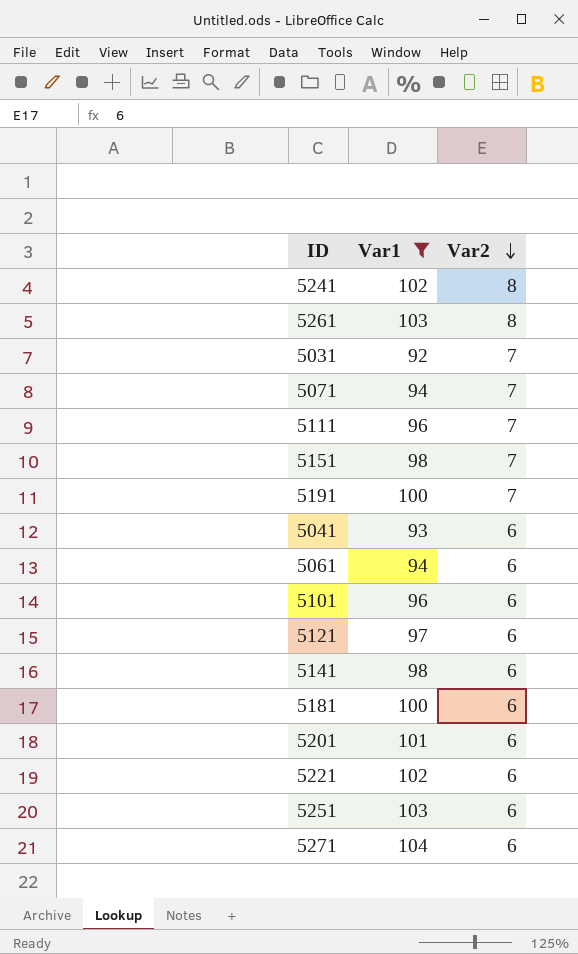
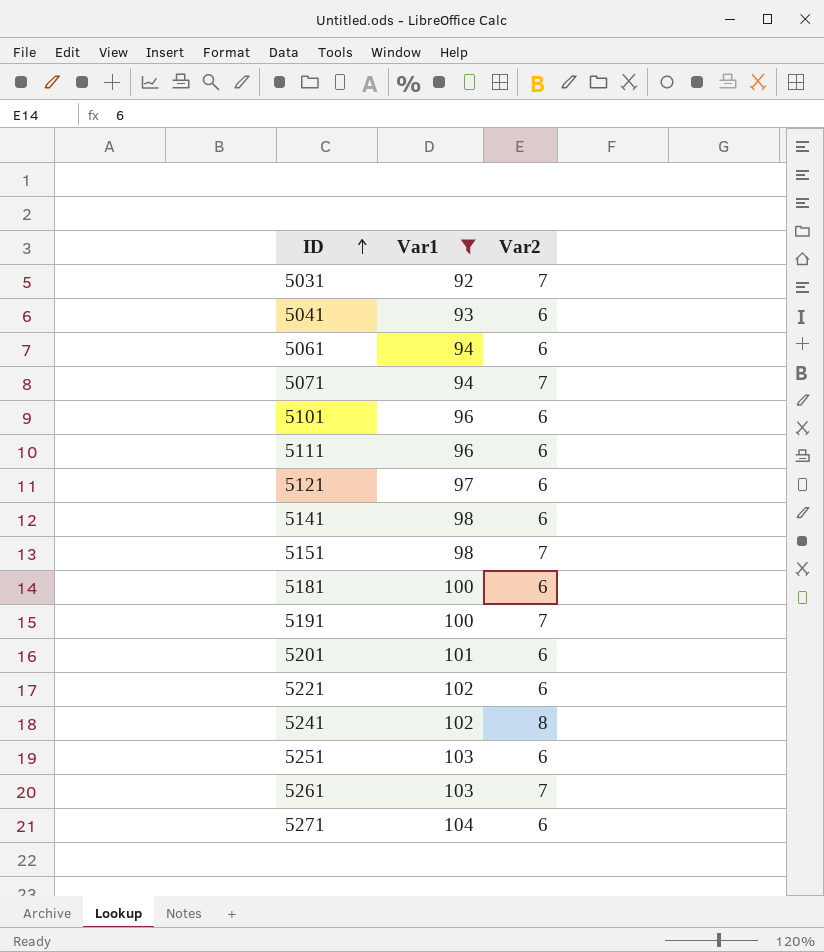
row order: Var2 descending -> ID ascending
5111 | Var2: 7 -> 6
5261 | Var2: 8 -> 7

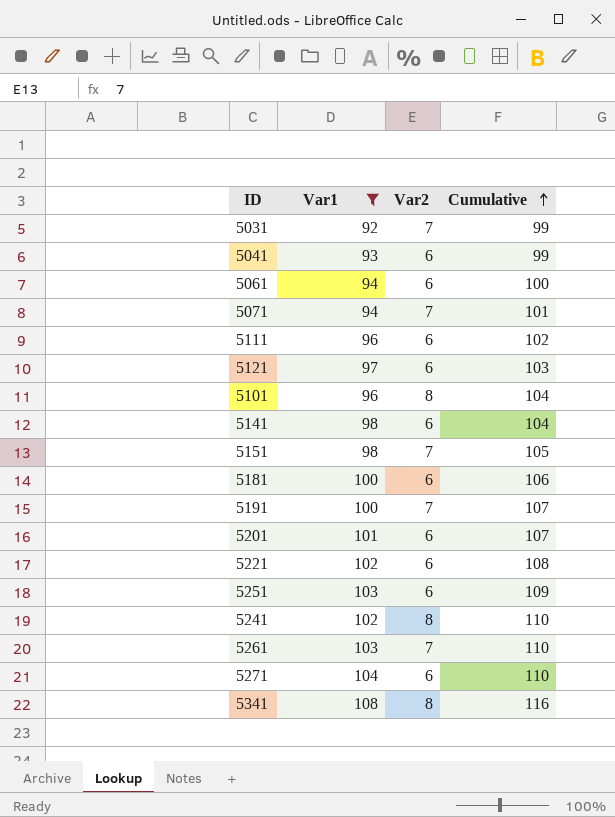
row order: ID ascending -> Cumulative ascending
column Cumulative | formula: none -> [Var1] + [Var2]
5101 | Var2: 6 -> 8
row 5341: none -> 108 | 8 | 116

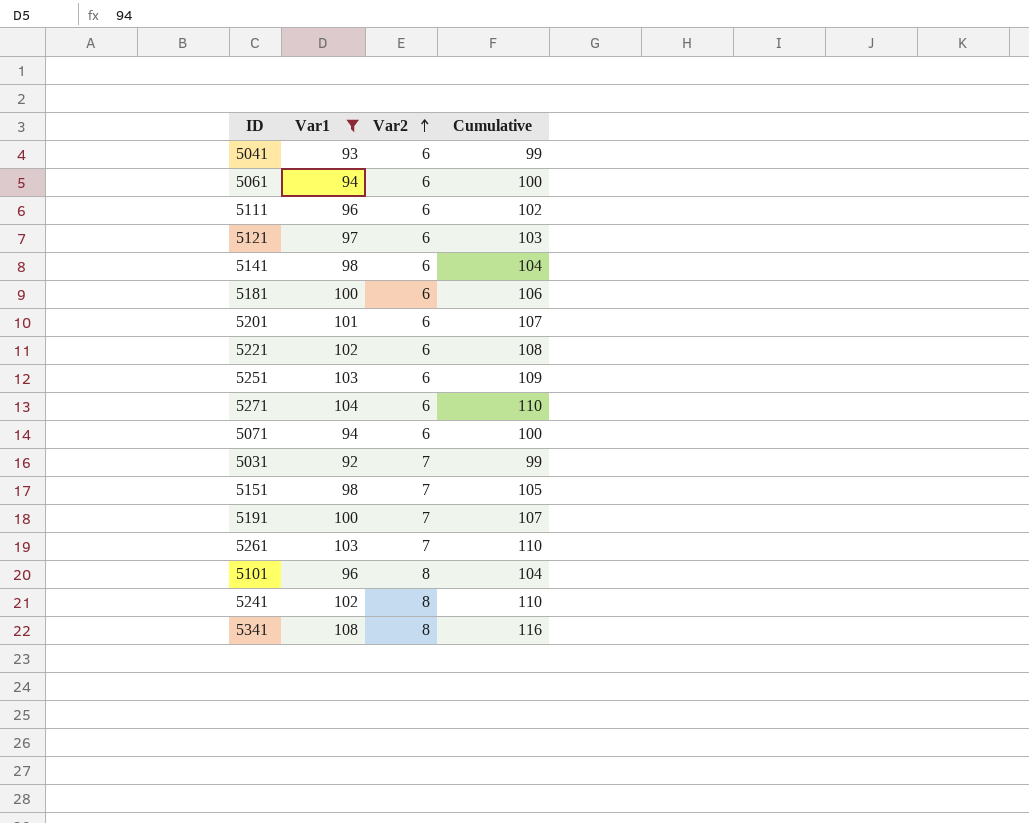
row order: Cumulative ascending -> Var2 ascending
5071 | Var2: 7 -> 6
5071 | Cumulative: 101 -> 100

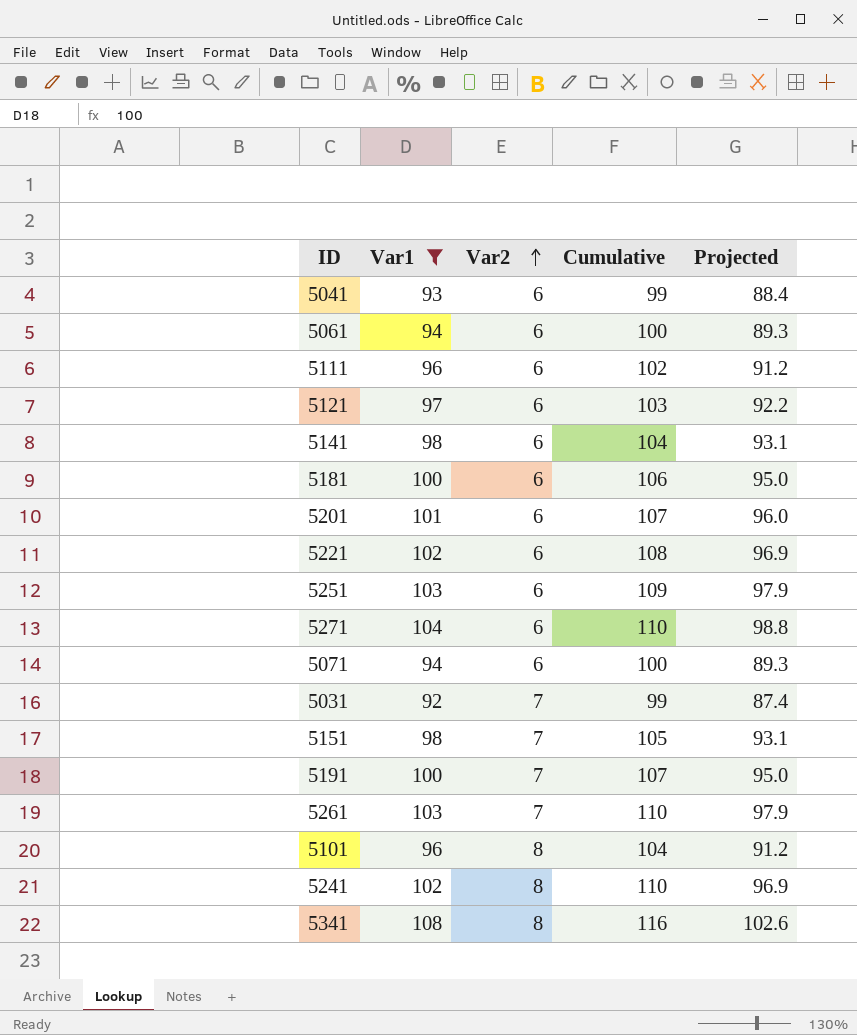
column Projected | formula: none -> [Var1] * 0.95

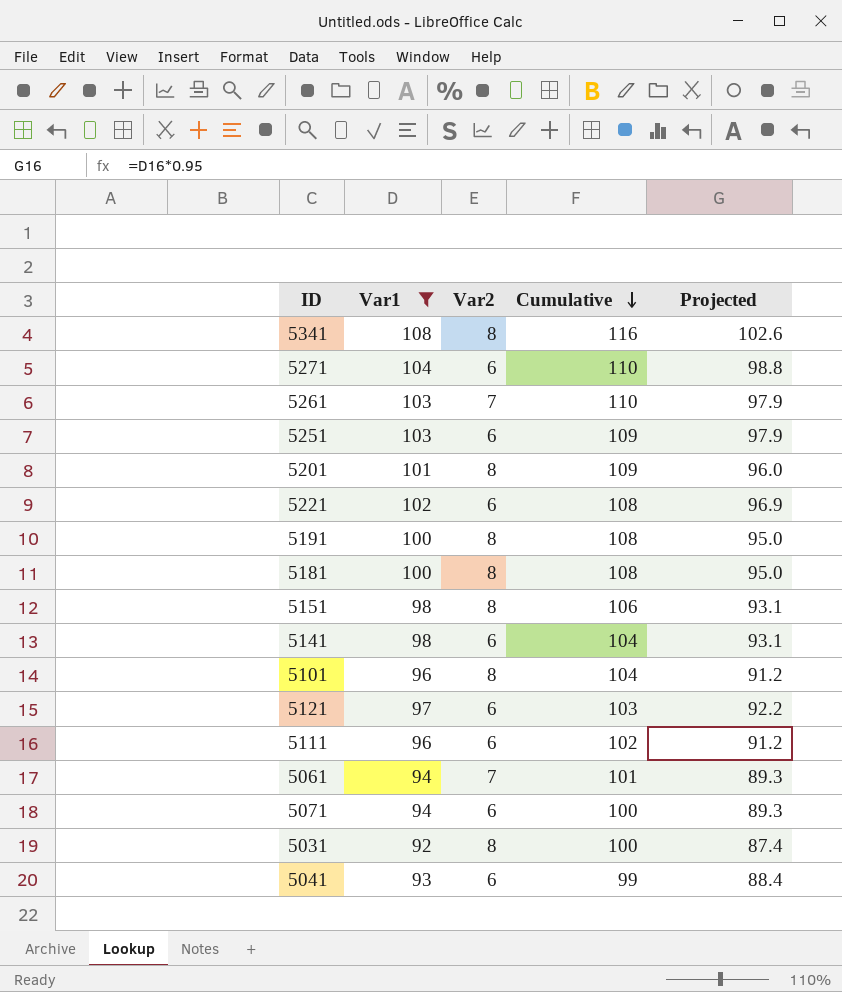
row order: Var2 ascending -> Cumulative descending
row 5241: 102 | 8 | 110 | 96.9 -> none
5201 | Var2: 6 -> 8
5201 | Cumulative: 107 -> 109
5191 | Var2: 7 -> 8
5191 | Cumulative: 107 -> 108
5181 | Var2: 6 -> 8
5181 | Cumulative: 106 -> 108
5151 | Var2: 7 -> 8
5151 | Cumulative: 105 -> 106
5061 | Var2: 6 -> 7
5061 | Cumulative: 100 -> 101
5031 | Var2: 7 -> 8
5031 | Cumulative: 99 -> 100

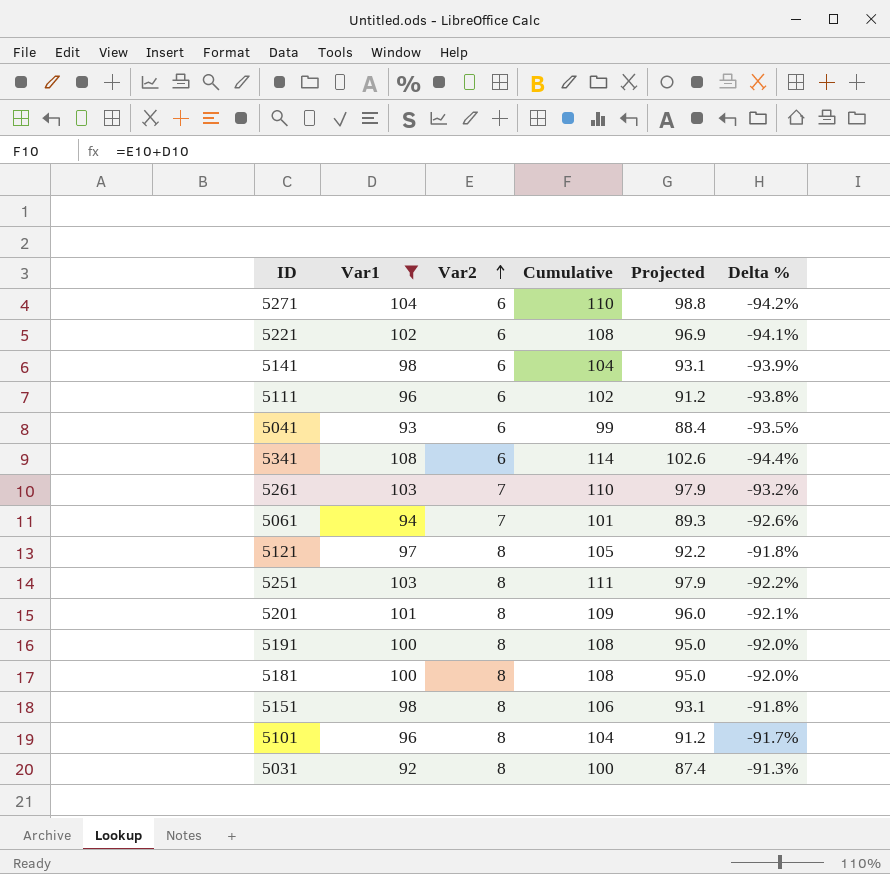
row order: Cumulative descending -> Var2 ascending
column Delta % | formula: none -> ([Var2] - [Var1]) / [Var1]
row 5071: 94 | 6 | 100 | 89.3 -> none
5341 | Var2: 8 -> 6
5341 | Cumulative: 116 -> 114
5121 | Var2: 6 -> 8
5121 | Cumulative: 103 -> 105
5251 | Var2: 6 -> 8
5251 | Cumulative: 109 -> 111

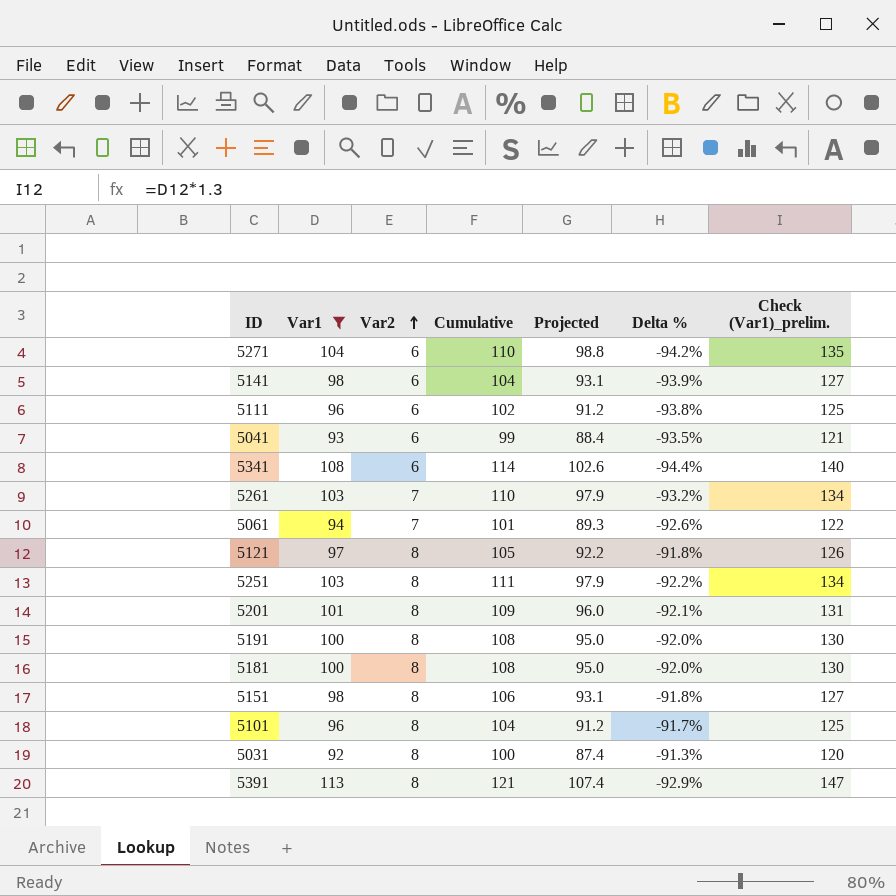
column Check (Var1)_prelim. | formula: none -> [Var1] * 1.3
row 5221: 102 | 6 | 108 | 96.9 | -94.1% -> none
row 5391: none -> 113 | 8 | 121 | 107.4 | -92.9% | 147

